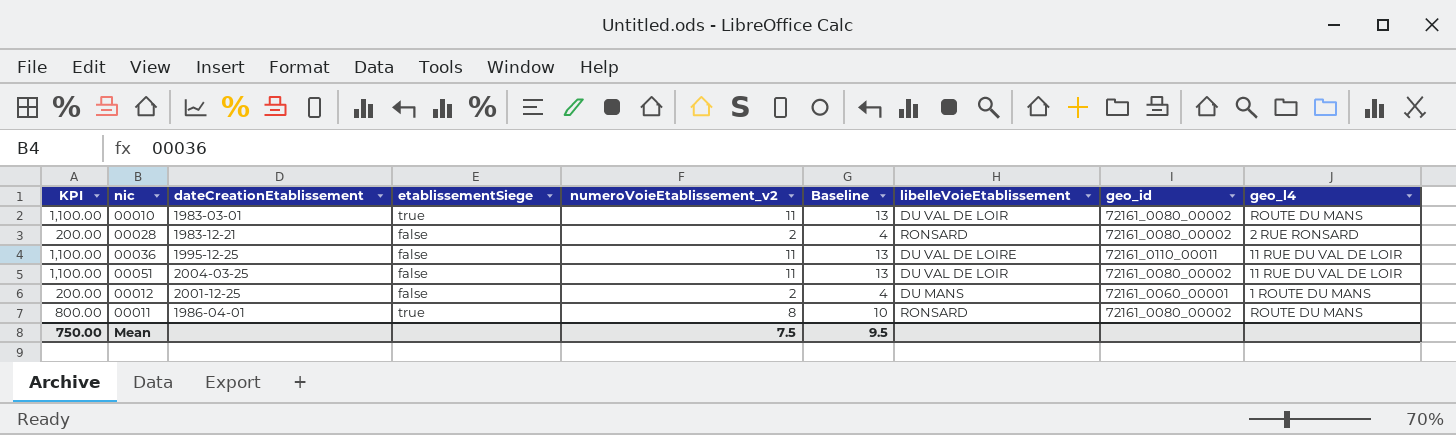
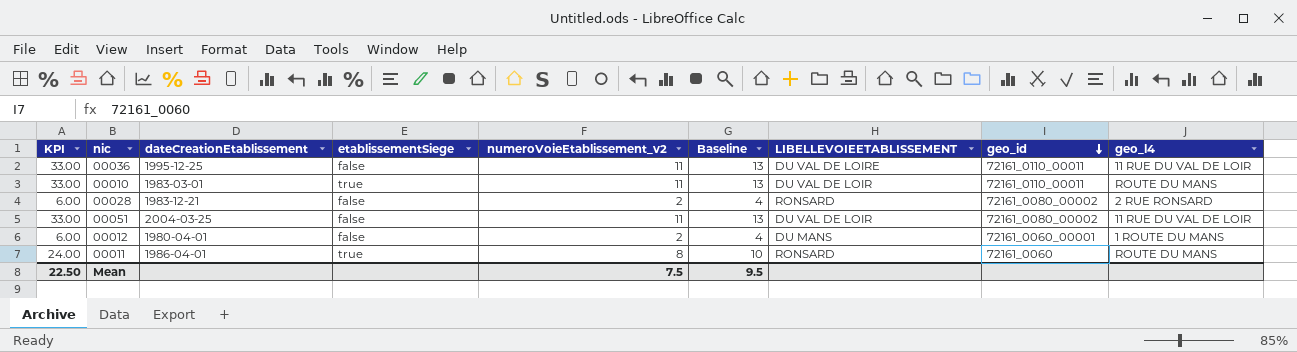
row order: none -> geo_id descending
column KPI | formula: [numeroVoieEtablissement_v2] * 100 -> [numeroVoieEtablissement_v2] * 3
column name: libelleVoieEtablissement -> LIBELLEVOIEETABLISSEMENT
00010 | geo_id: 72161_0080_00002 -> 72161_0110_00011
00012 | dateCreationEtablissement: 2001-12-25 -> 1980-04-01
00011 | geo_id: 72161_0080_00002 -> 72161_0060
Mean | KPI: 750.00 -> 22.50

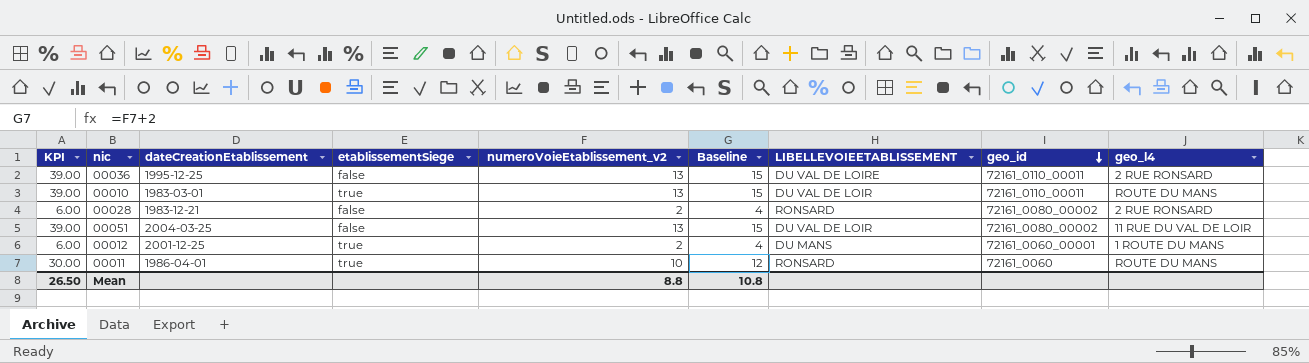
00036 | KPI: 33.00 -> 39.00
00036 | numeroVoieEtablissement_v2: 11 -> 13
00036 | Baseline: 13 -> 15
00036 | geo_l4: 11 RUE DU VAL DE LOIR -> 2 RUE RONSARD
00010 | KPI: 33.00 -> 39.00
00010 | numeroVoieEtablissement_v2: 11 -> 13
00010 | Baseline: 13 -> 15
00051 | KPI: 33.00 -> 39.00
00051 | numeroVoieEtablissement_v2: 11 -> 13
00051 | Baseline: 13 -> 15
00012 | dateCreationEtablissement: 1980-04-01 -> 2001-12-25
00012 | etablissementSiege: false -> true
00011 | KPI: 24.00 -> 30.00
00011 | numeroVoieEtablissement_v2: 8 -> 10
00011 | Baseline: 10 -> 12
Mean | KPI: 22.50 -> 26.50
Mean | numeroVoieEtablissement_v2: 7.5 -> 8.8
Mean | Baseline: 9.5 -> 10.8

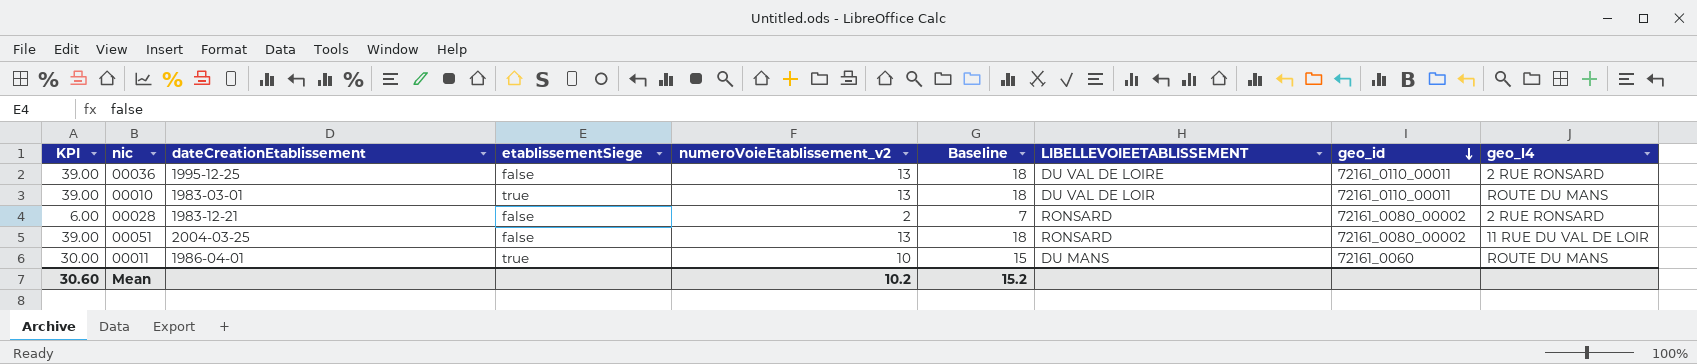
column Baseline | formula: [numeroVoieEtablissement_v2] + 2 -> [numeroVoieEtablissement_v2] + 5
row 00012: 6.00 | 2001-12-25 | true | 2 | 4 | DU MANS | 72161_0060_00001 | 1 ROUTE DU MANS -> none
00051 | LIBELLEVOIEETABLISSEMENT: DU VAL DE LOIR -> RONSARD
00011 | LIBELLEVOIEETABLISSEMENT: RONSARD -> DU MANS
Mean | KPI: 26.50 -> 30.60
Mean | numeroVoieEtablissement_v2: 8.8 -> 10.2
Mean | Baseline: 10.8 -> 15.2

